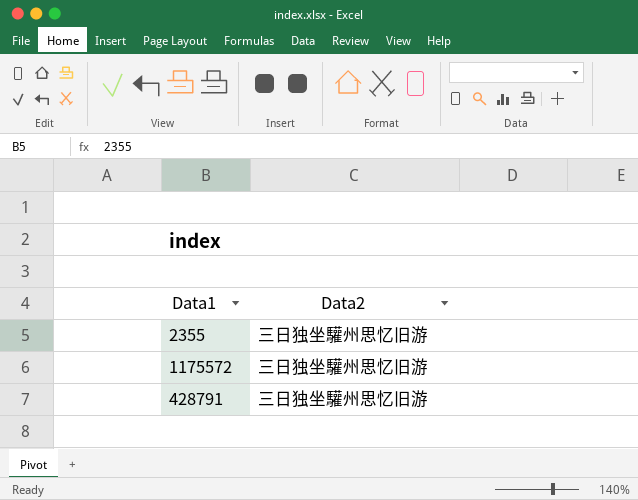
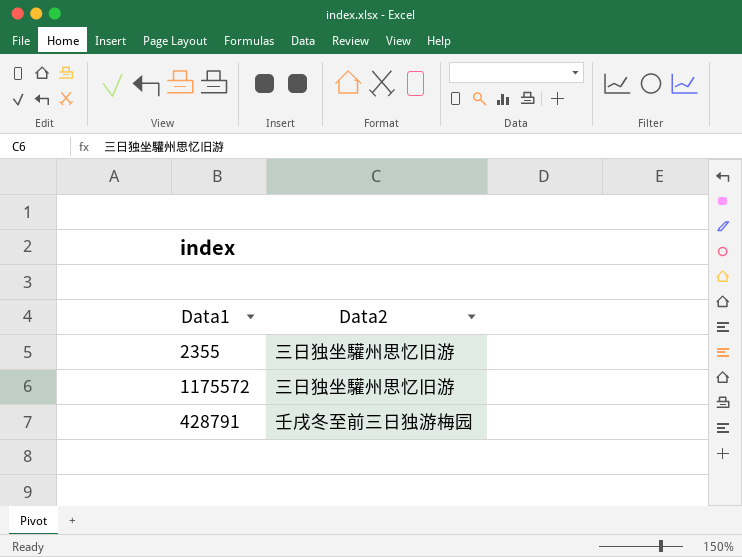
428791 | Data2: 三日独坐驩州思忆旧游 -> 壬戌冬至前三日独游梅园

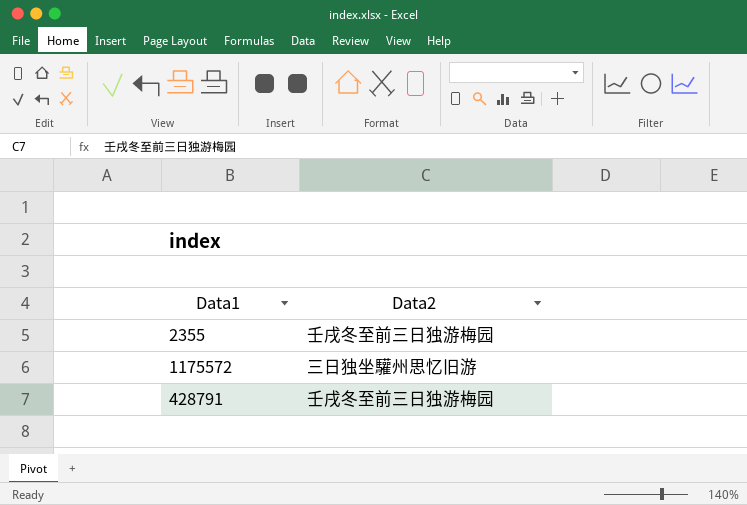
2355 | Data2: 三日独坐驩州思忆旧游 -> 壬戌冬至前三日独游梅园

